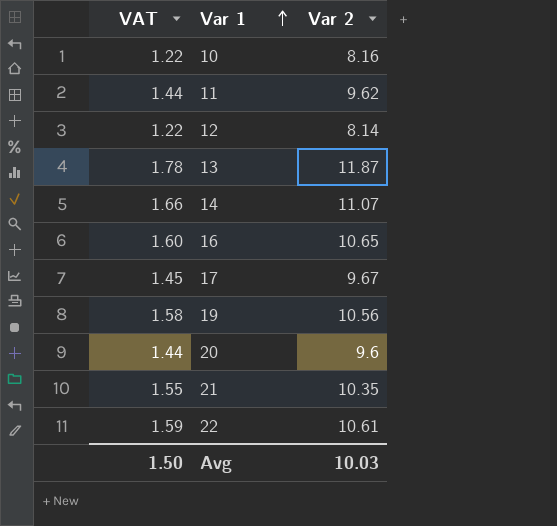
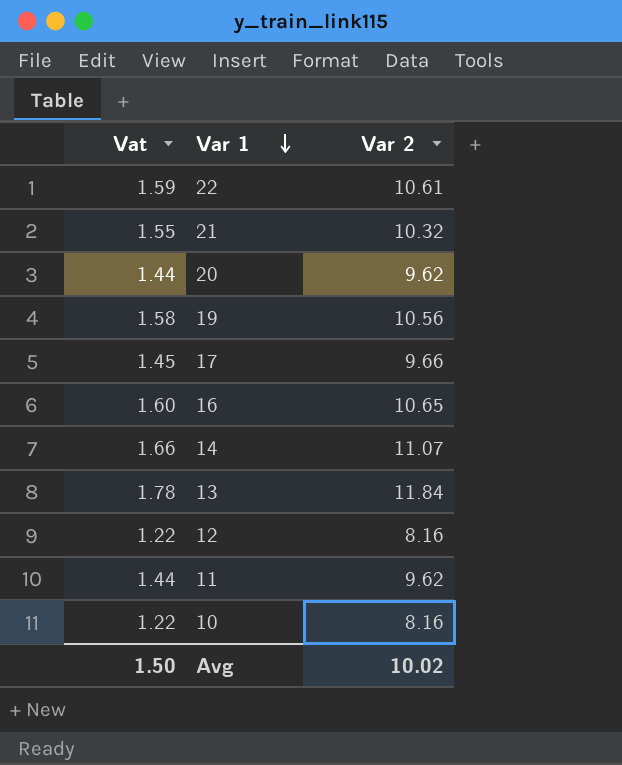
row order: Var 1 ascending -> Var 1 descending
column name: VAT -> Vat
21 | Var 2: 10.35 -> 10.32
20 | Var 2: 9.6 -> 9.62
17 | Var 2: 9.67 -> 9.66
13 | Var 2: 11.87 -> 11.84
12 | Var 2: 8.14 -> 8.16
Avg | Var 2: 10.03 -> 10.02

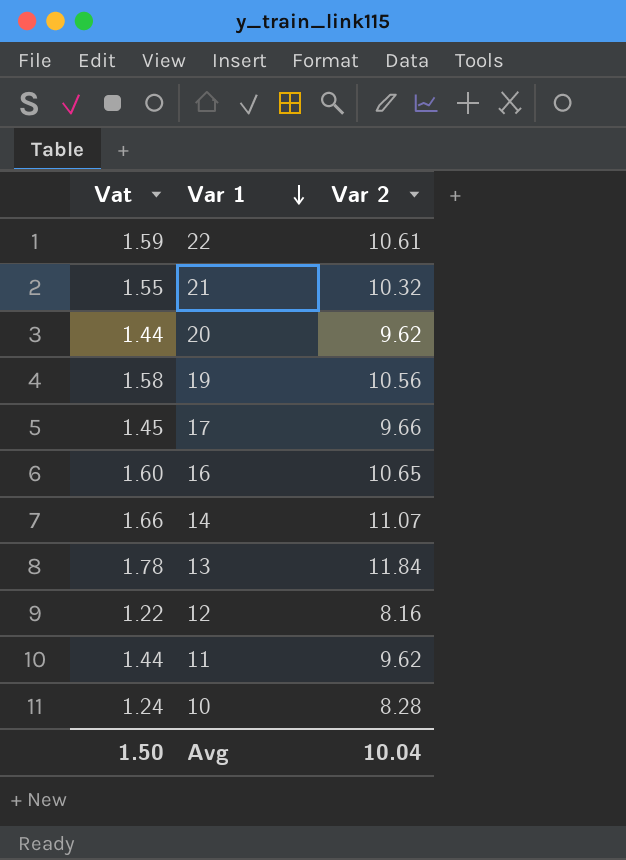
10 | Vat: 1.22 -> 1.24
10 | Var 2: 8.16 -> 8.28
Avg | Var 2: 10.02 -> 10.04

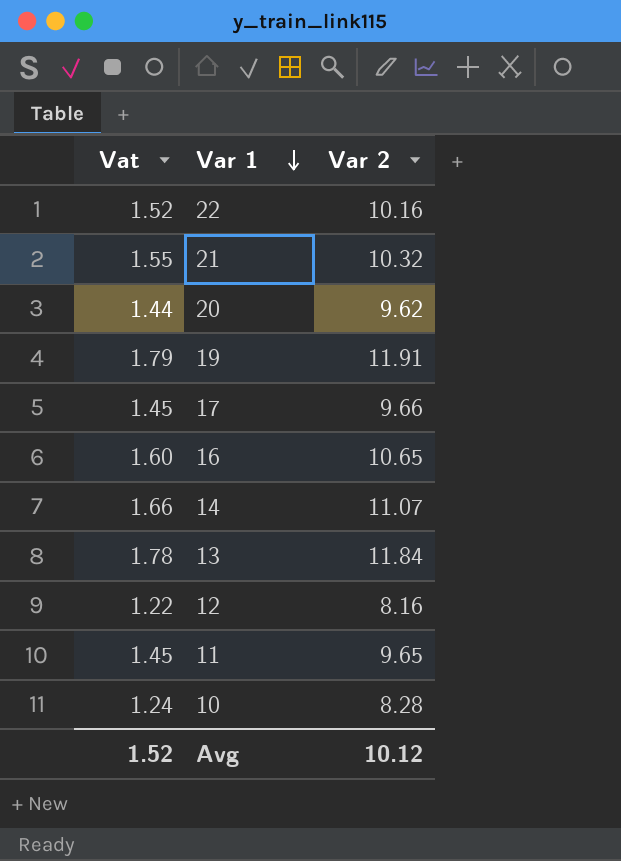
22 | Vat: 1.59 -> 1.52
22 | Var 2: 10.61 -> 10.16
19 | Vat: 1.58 -> 1.79
19 | Var 2: 10.56 -> 11.91
11 | Vat: 1.44 -> 1.45
11 | Var 2: 9.62 -> 9.65
Avg | Vat: 1.50 -> 1.52
Avg | Var 2: 10.04 -> 10.12

